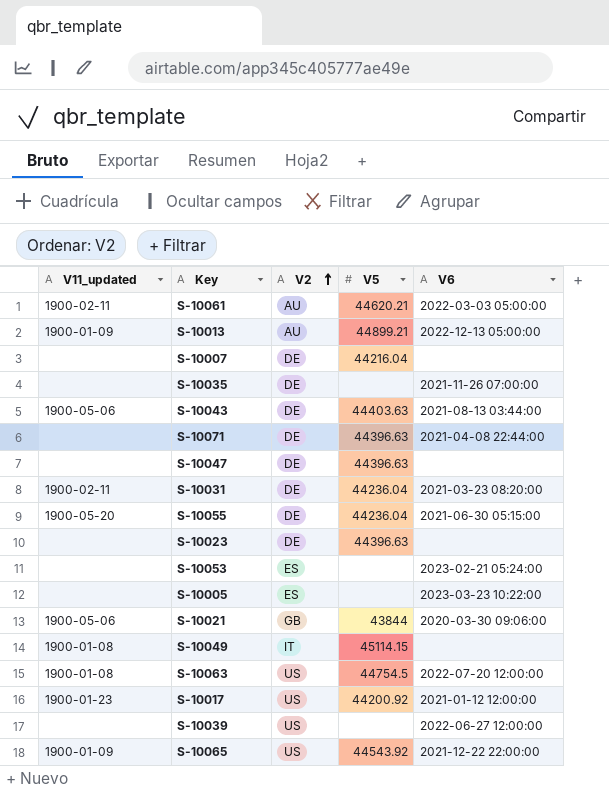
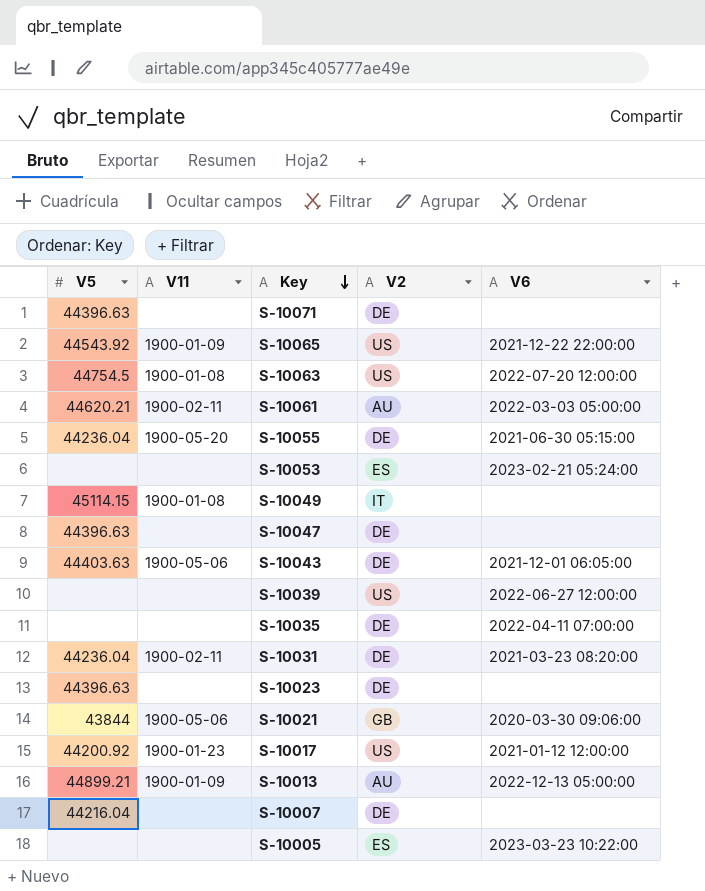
row order: V2 ascending -> Key descending
column V5 | position: 4 -> 1
column name: V11_updated -> V11
S-10071 | V6: 2021-04-08 22:44:00 -> none
S-10043 | V6: 2021-08-13 03:44:00 -> 2021-12-01 06:05:00
S-10035 | V6: 2021-11-26 07:00:00 -> 2022-04-11 07:00:00

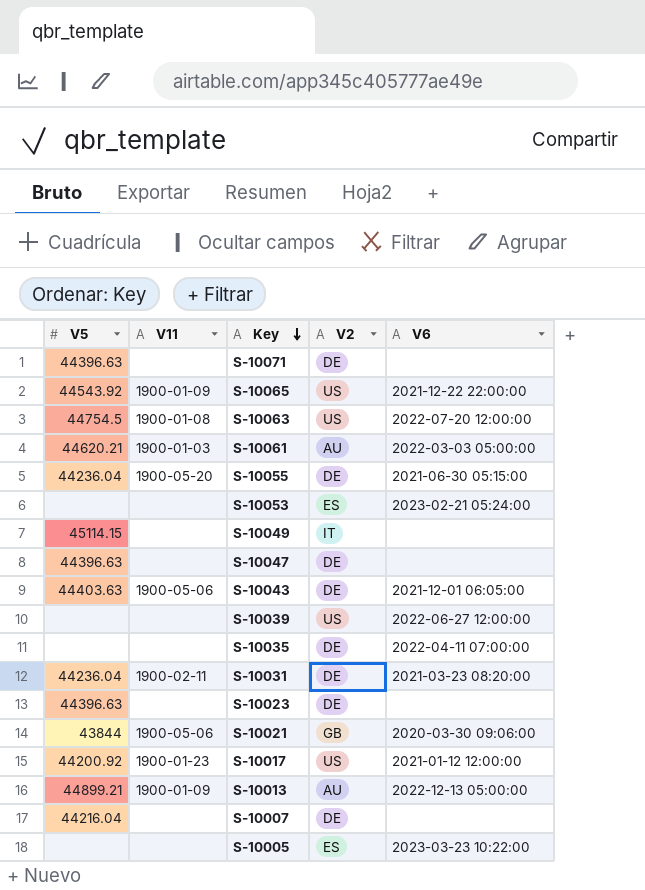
S-10061 | V11: 1900-02-11 -> 1900-01-03
S-10049 | V11: 1900-01-08 -> none

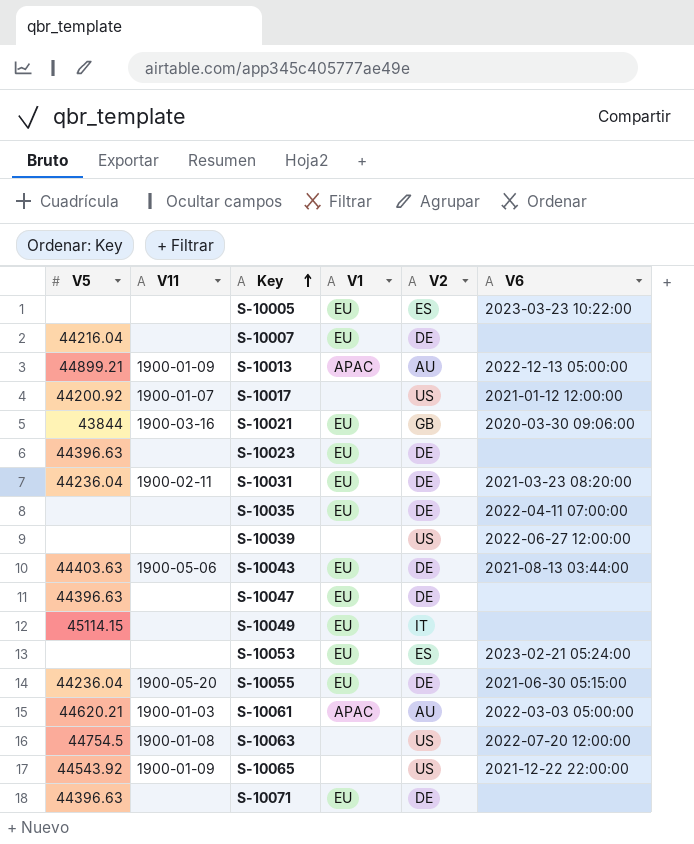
row order: Key descending -> Key ascending
column V1 | position: none -> 4
S-10017 | V11: 1900-01-23 -> 1900-01-07
S-10021 | V11: 1900-05-06 -> 1900-03-16
S-10043 | V6: 2021-12-01 06:05:00 -> 2021-08-13 03:44:00

